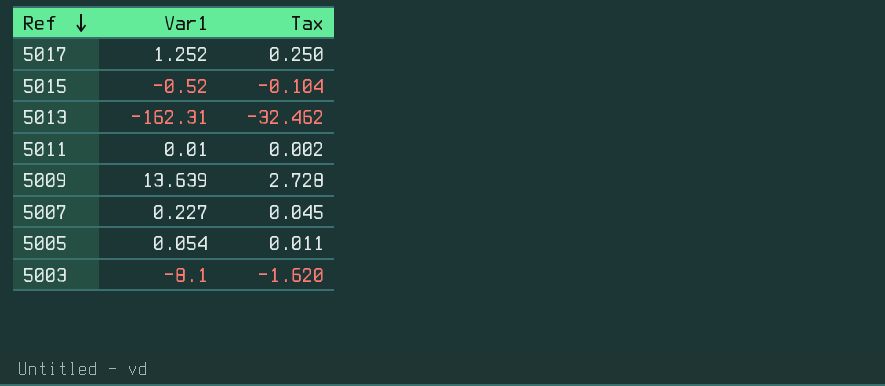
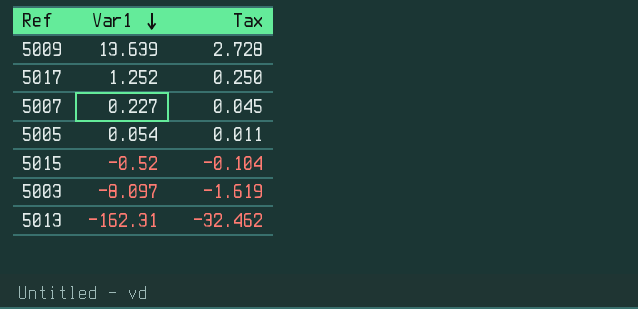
row order: Ref descending -> Var1 descending
row 5011: 0.01 | 0.002 -> none
5003 | Var1: -8.1 -> -8.097
5003 | Tax: -1.620 -> -1.619

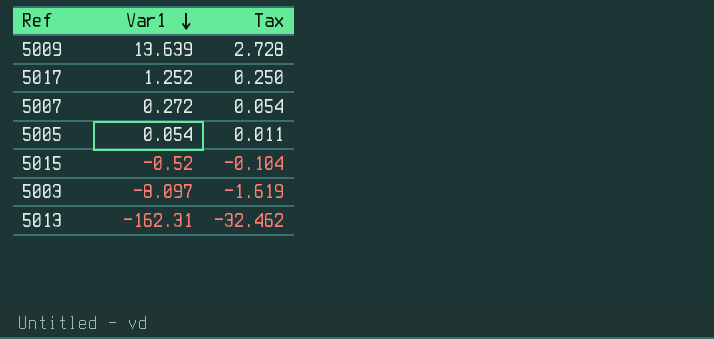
5007 | Var1: 0.227 -> 0.272
5007 | Tax: 0.045 -> 0.054

